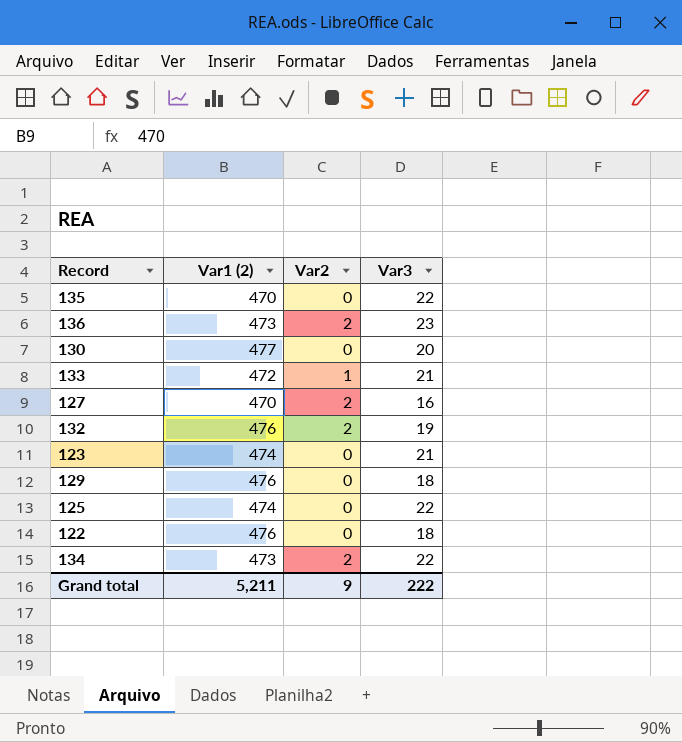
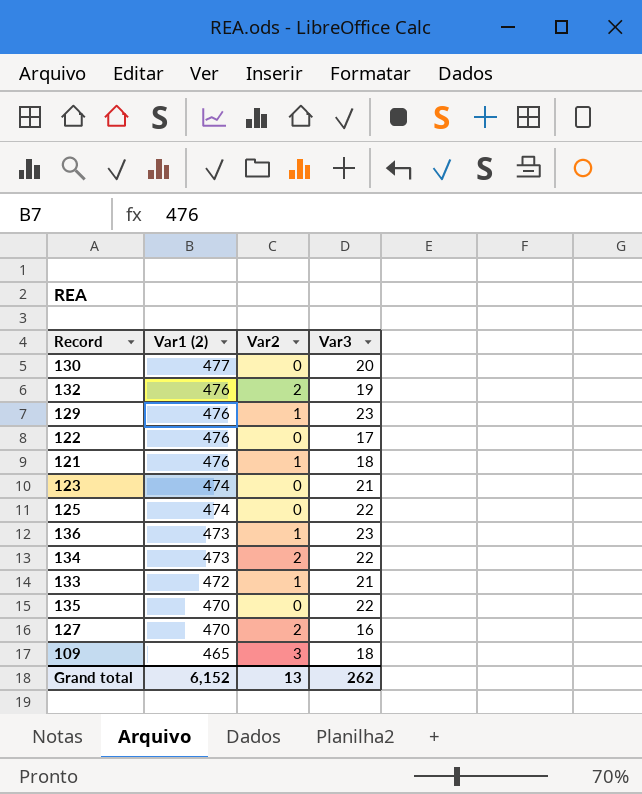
row order: none -> Var1 (2) descending
129 | Var2: 0 -> 1
129 | Var3: 18 -> 23
122 | Var3: 18 -> 17
row 121: none -> 476 | 1 | 18
136 | Var2: 2 -> 1
row 109: none -> 465 | 3 | 18
Grand total | Var1 (2): 5,211 -> 6,152
Grand total | Var2: 9 -> 13
Grand total | Var3: 222 -> 262

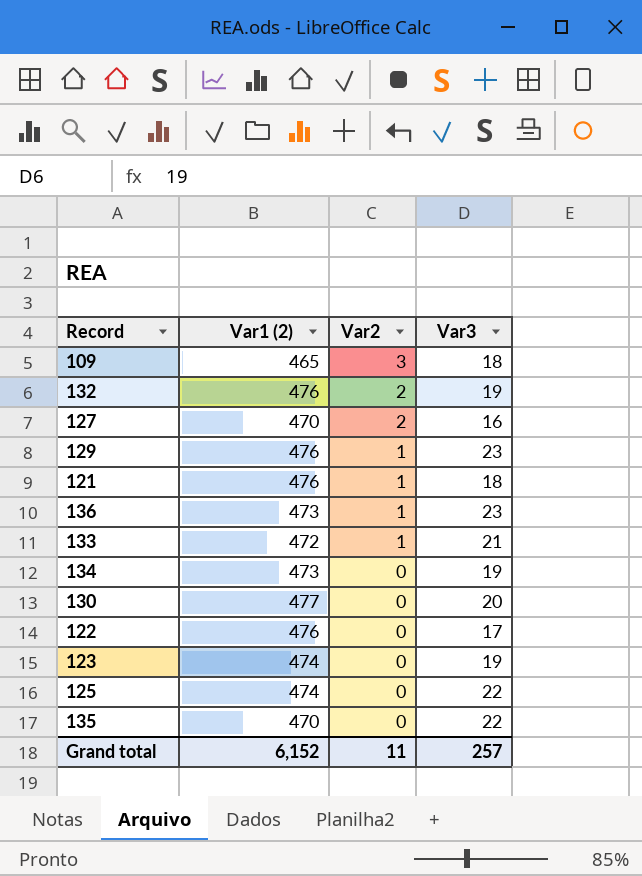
row order: Var1 (2) descending -> Var2 descending
134 | Var2: 2 -> 0
134 | Var3: 22 -> 19
123 | Var3: 21 -> 19
Grand total | Var2: 13 -> 11
Grand total | Var3: 262 -> 257

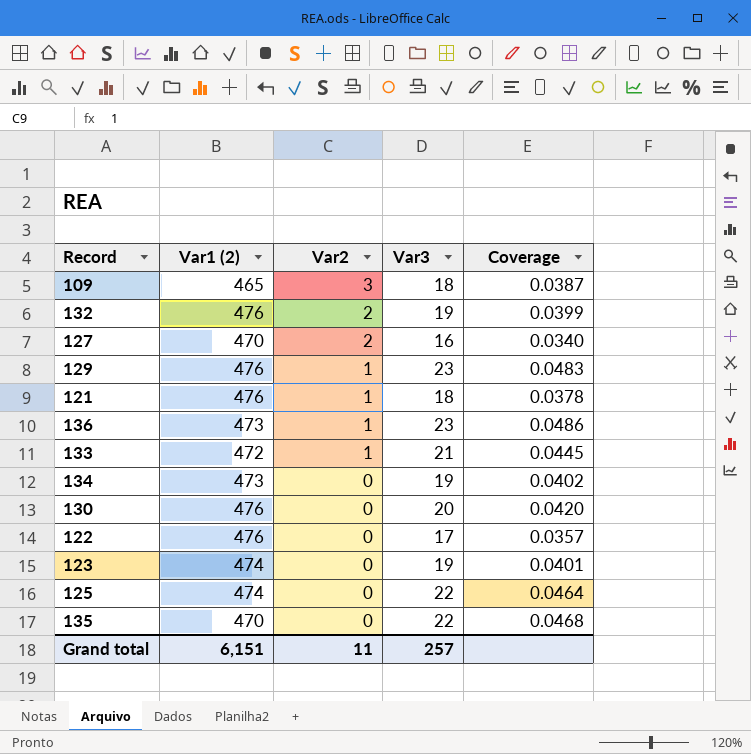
column Coverage | formula: none -> [Var3] / [Var1 (2)]
130 | Var1 (2): 477 -> 476
Grand total | Var1 (2): 6,152 -> 6,151

